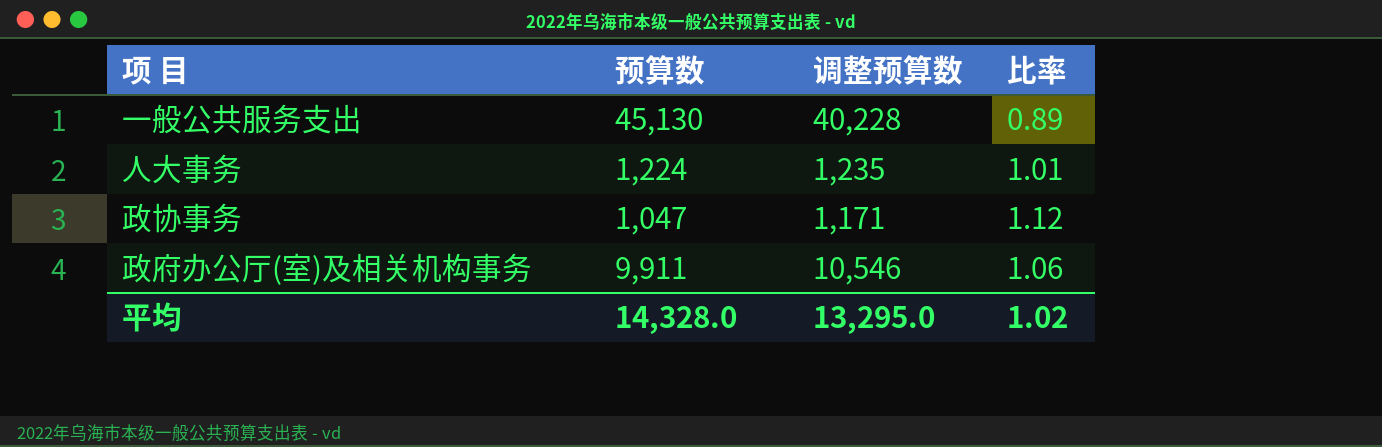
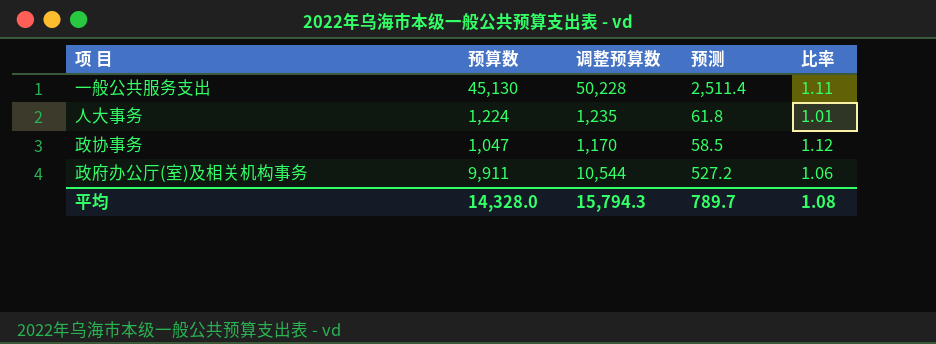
column 预测 | formula: none -> [调整预算数] * 0.05
一般公共服务支出 | 调整预算数: 40,228 -> 50,228
一般公共服务支出 | 比率: 0.89 -> 1.11
政协事务 | 调整预算数: 1,171 -> 1,170
政府办公厅(室)及相关机构事务 | 调整预算数: 10,546 -> 10,544
平均 | 调整预算数: 13,295.0 -> 15,794.3
平均 | 比率: 1.02 -> 1.08

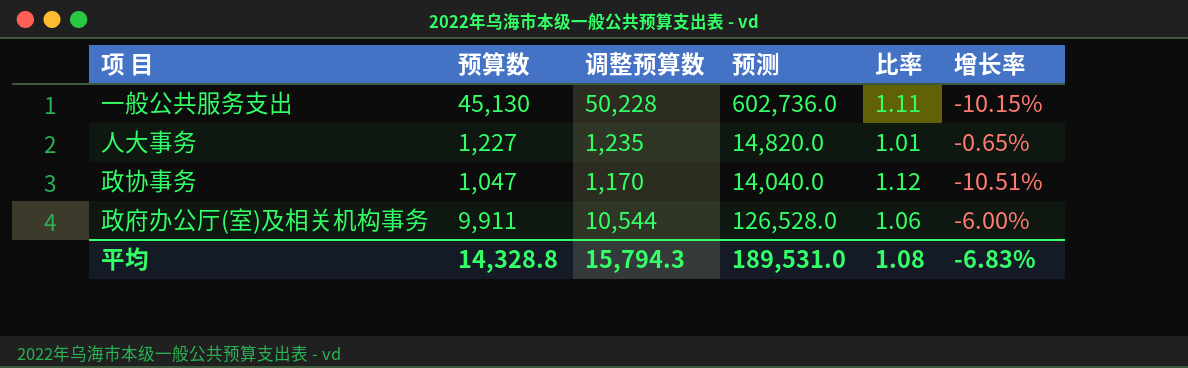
column 预测 | formula: [调整预算数] * 0.05 -> [调整预算数] * 12
column 增长率 | formula: none -> ([预算数] - [调整预算数]) / [调整预算数]
人大事务 | 预算数: 1,224 -> 1,227
平均 | 预算数: 14,328.0 -> 14,328.8
平均 | 预测: 789.7 -> 189,531.0

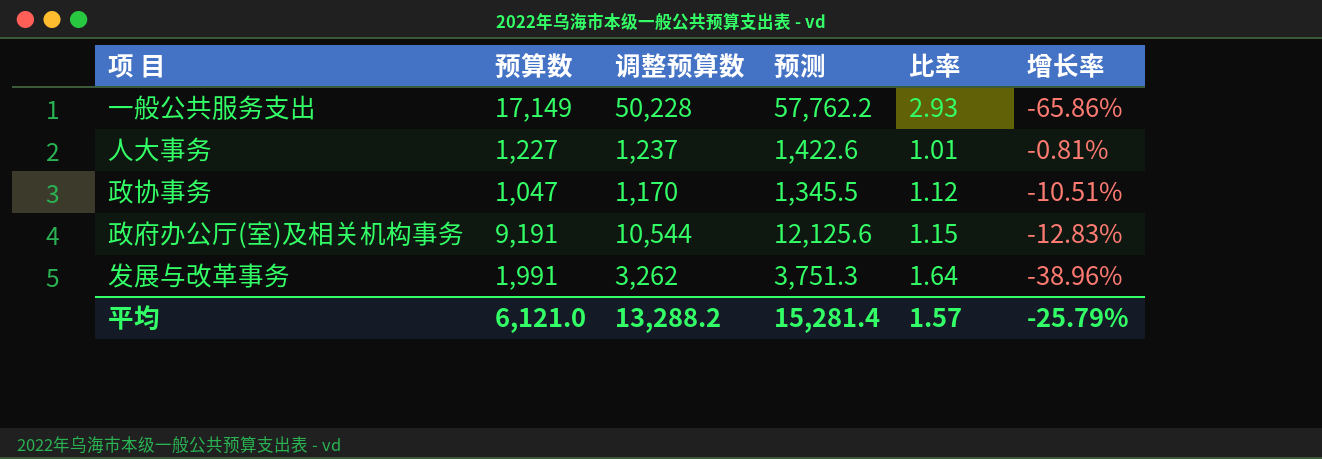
column 预测 | formula: [调整预算数] * 12 -> [调整预算数] * 1.15
一般公共服务支出 | 预算数: 45,130 -> 17,149
一般公共服务支出 | 比率: 1.11 -> 2.93
一般公共服务支出 | 增长率: -10.15% -> -65.86%
人大事务 | 调整预算数: 1,235 -> 1,237
人大事务 | 增长率: -0.65% -> -0.81%
政府办公厅(室)及相关机构事务 | 预算数: 9,911 -> 9,191
政府办公厅(室)及相关机构事务 | 比率: 1.06 -> 1.15
政府办公厅(室)及相关机构事务 | 增长率: -6.00% -> -12.83%
row 发展与改革事务: none -> 1,991 | 3,262 | 3,751.3 | 1.64 | -38.96%
平均 | 预算数: 14,328.8 -> 6,121.0
平均 | 调整预算数: 15,794.3 -> 13,288.2
平均 | 预测: 189,531.0 -> 15,281.4
平均 | 比率: 1.08 -> 1.57
平均 | 增长率: -6.83% -> -25.79%

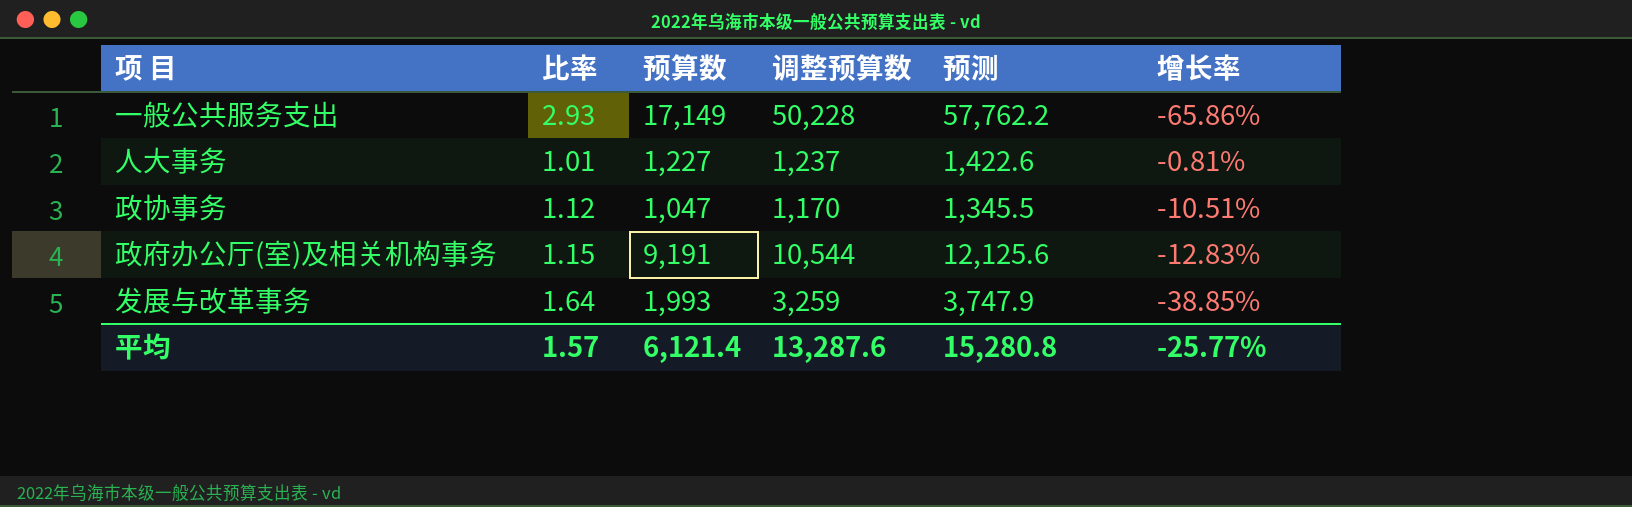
column 比率 | position: 5 -> 2
发展与改革事务 | 预算数: 1,991 -> 1,993
发展与改革事务 | 调整预算数: 3,262 -> 3,259
发展与改革事务 | 预测: 3,751.3 -> 3,747.9
发展与改革事务 | 增长率: -38.96% -> -38.85%
平均 | 预算数: 6,121.0 -> 6,121.4
平均 | 调整预算数: 13,288.2 -> 13,287.6
平均 | 预测: 15,281.4 -> 15,280.8
平均 | 增长率: -25.79% -> -25.77%

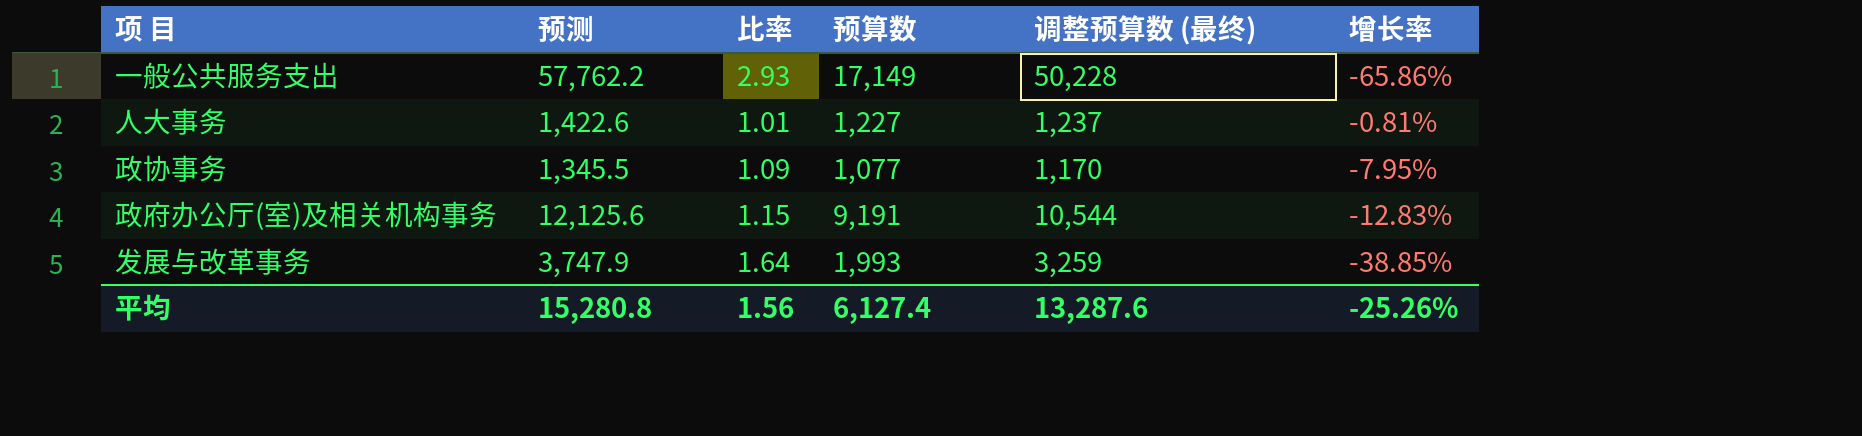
column 预测 | position: 5 -> 2
column name: 调整预算数 -> 调整预算数 (最终)
政协事务 | 比率: 1.12 -> 1.09
政协事务 | 预算数: 1,047 -> 1,077
政协事务 | 增长率: -10.51% -> -7.95%
平均 | 比率: 1.57 -> 1.56
平均 | 预算数: 6,121.4 -> 6,127.4
平均 | 增长率: -25.77% -> -25.26%

